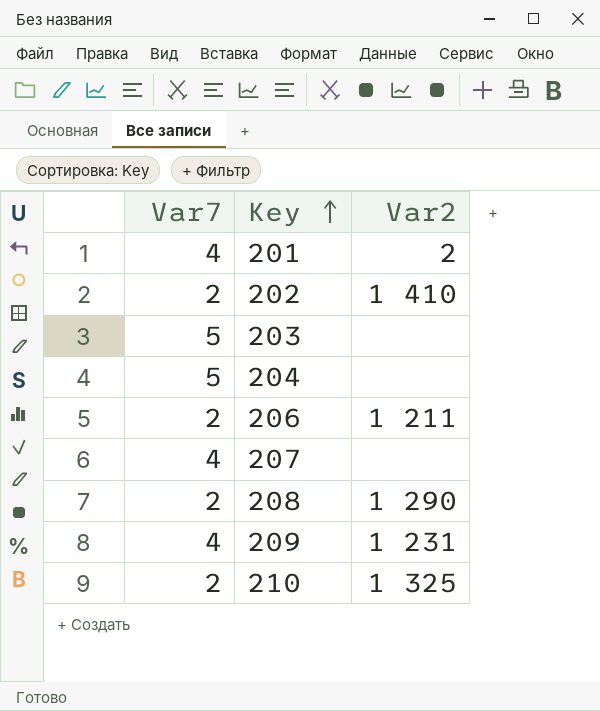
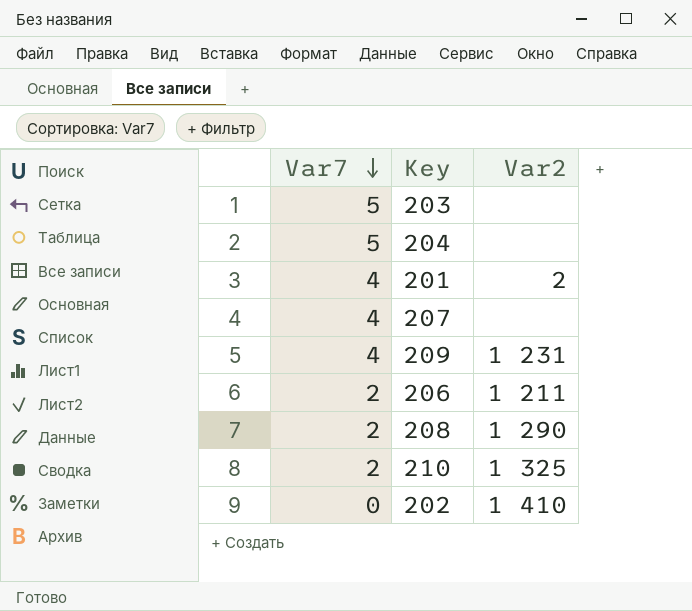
row order: Key ascending -> Var7 descending
202 | Var7: 2 -> 0

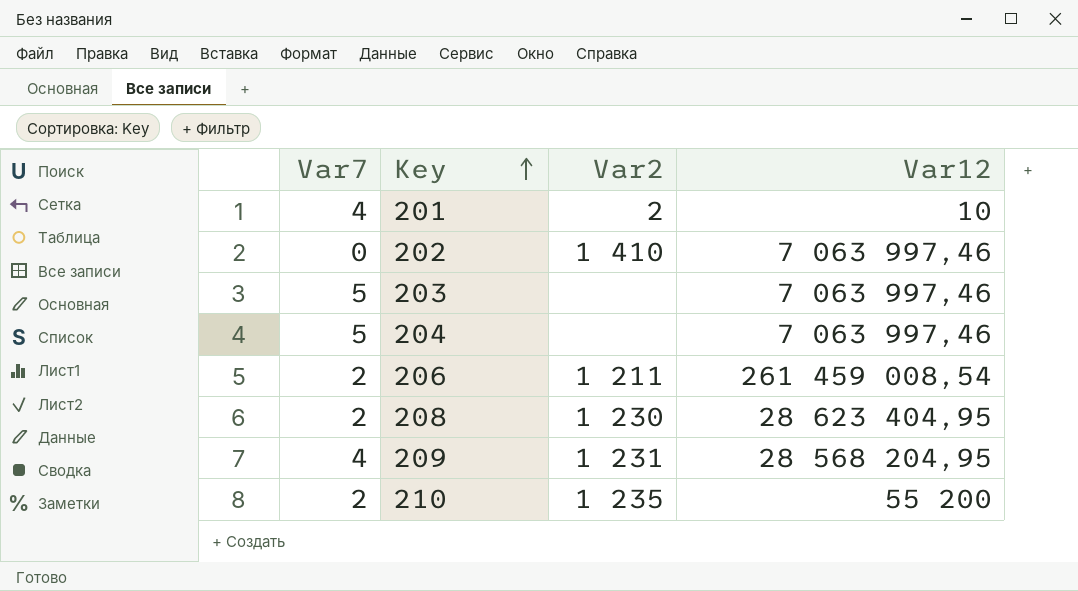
row order: Var7 descending -> Key ascending
column Var12 | position: none -> 4
row 207: 4 | none -> none
208 | Var2: 1 290 -> 1 230
210 | Var2: 1 325 -> 1 235

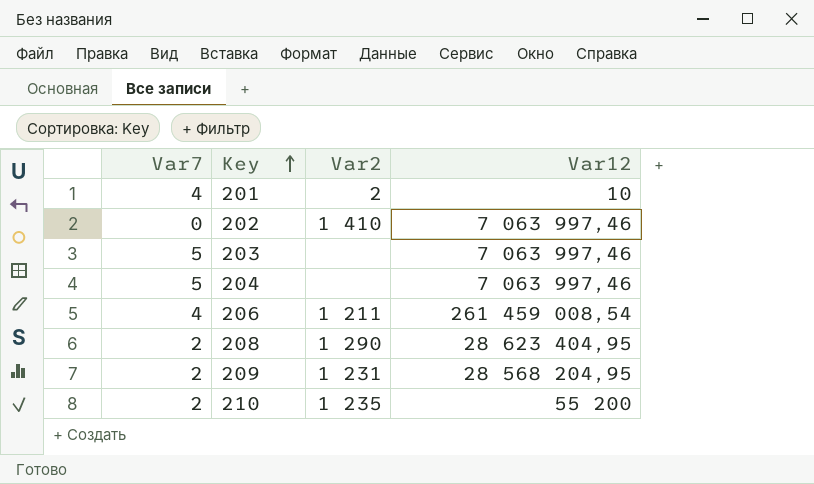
206 | Var7: 2 -> 4
208 | Var2: 1 230 -> 1 290
209 | Var7: 4 -> 2

